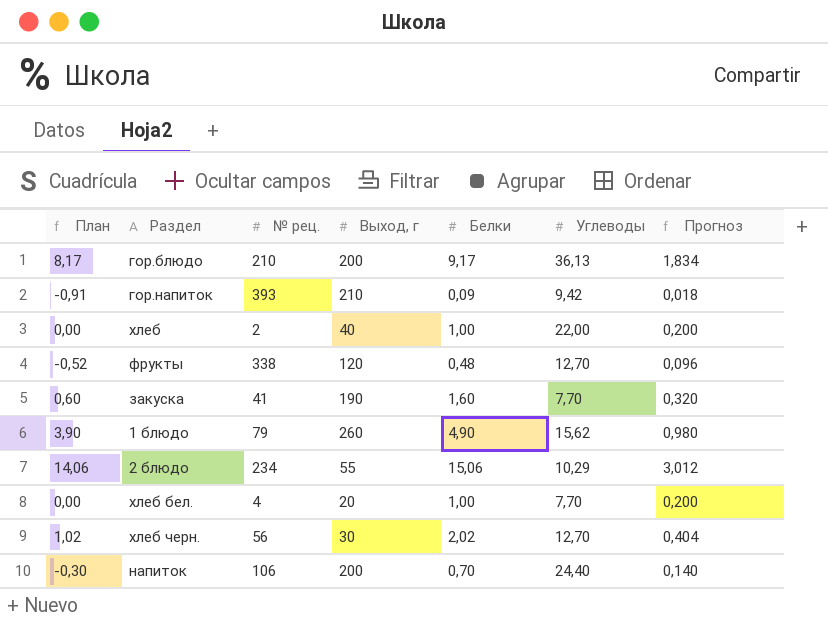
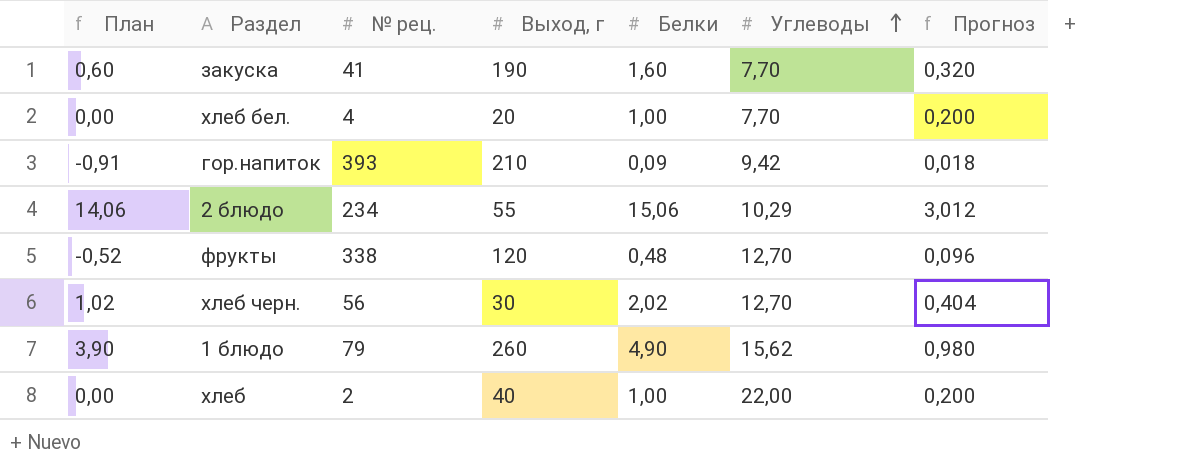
row order: none -> Углеводы ascending
row гор.блюдо: 8,17 | 210 | 200 | 9,17 | 36,13 | 1,834 -> none
row напиток: -0,30 | 106 | 200 | 0,70 | 24,40 | 0,140 -> none

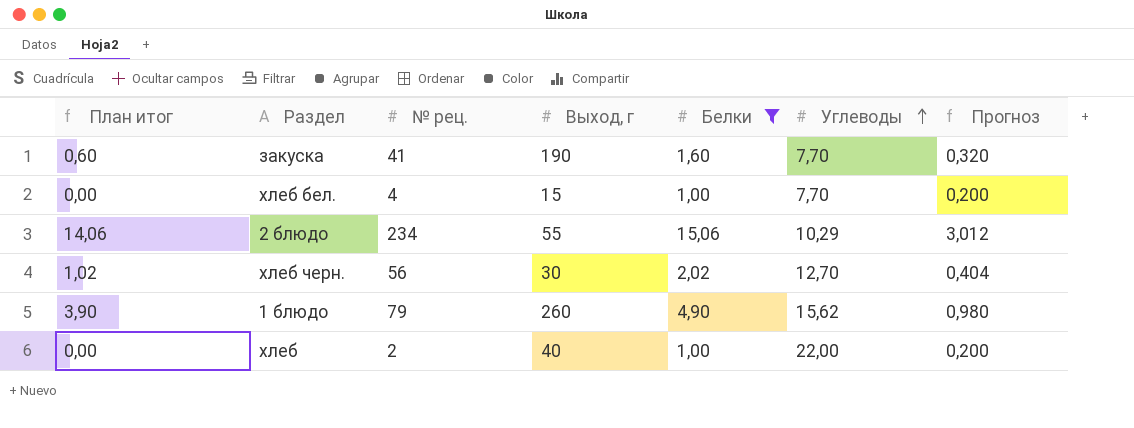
filter: none -> Белки >= 1,00
column name: План -> План итог
хлеб бел. | Выход, г: 20 -> 15

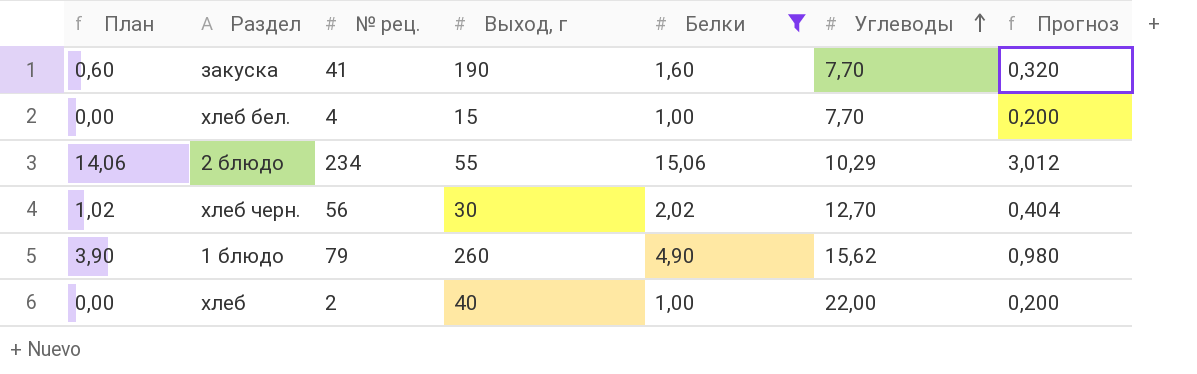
column name: План итог -> План

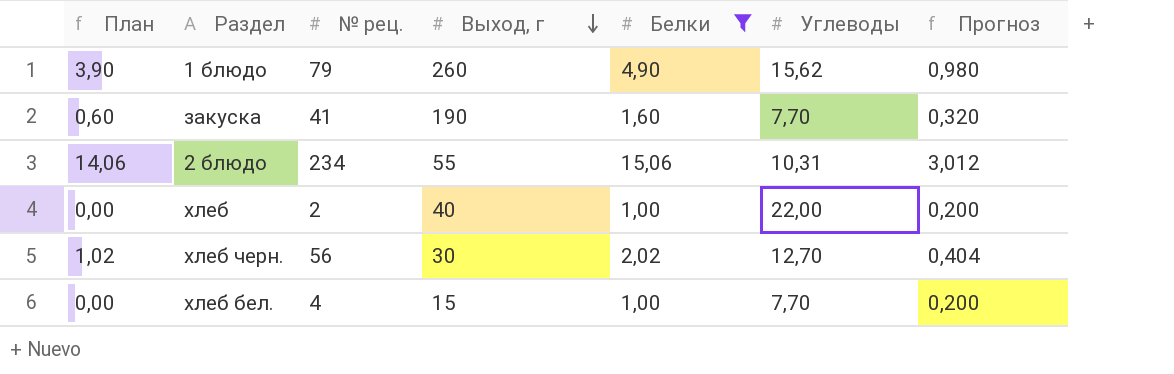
row order: Углеводы ascending -> Выход, г descending
2 блюдо | Углеводы: 10,29 -> 10,31

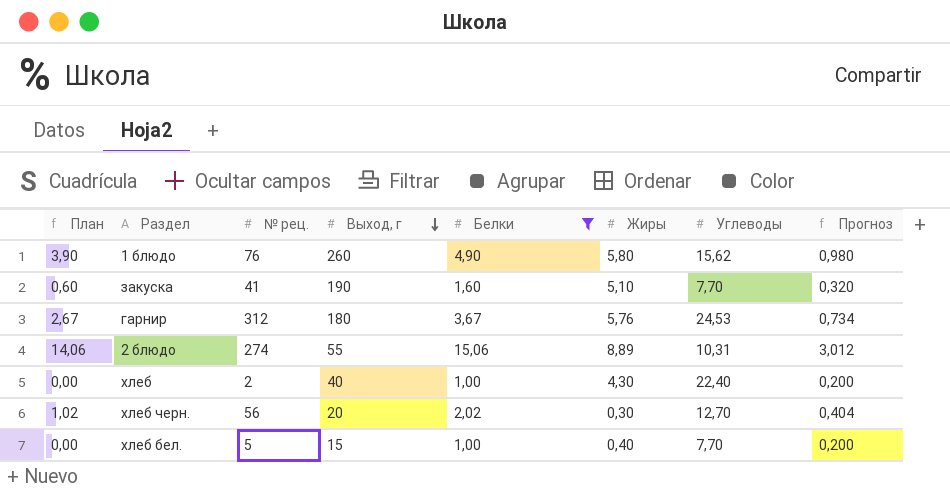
column Жиры | position: none -> 6
1 блюдо | № рец.: 79 -> 76
row гарнир: none -> 2,67 | 312 | 180 | 3,67 | 5,76 | 24,53 | 0,734
2 блюдо | № рец.: 234 -> 274
хлеб | Углеводы: 22,00 -> 22,40
хлеб черн. | Выход, г: 30 -> 20
хлеб бел. | № рец.: 4 -> 5

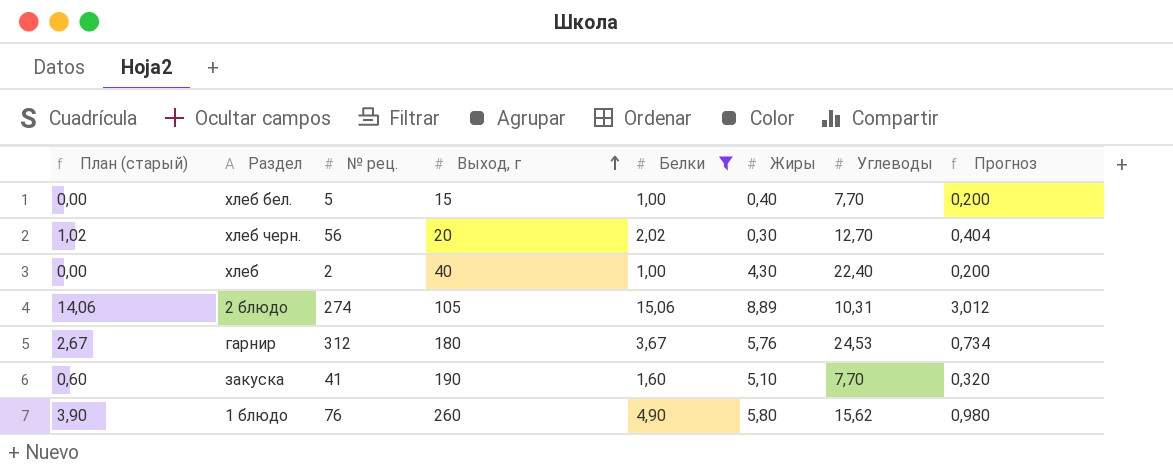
row order: Выход, г descending -> Выход, г ascending
column name: План -> План (старый)
2 блюдо | Выход, г: 55 -> 105

